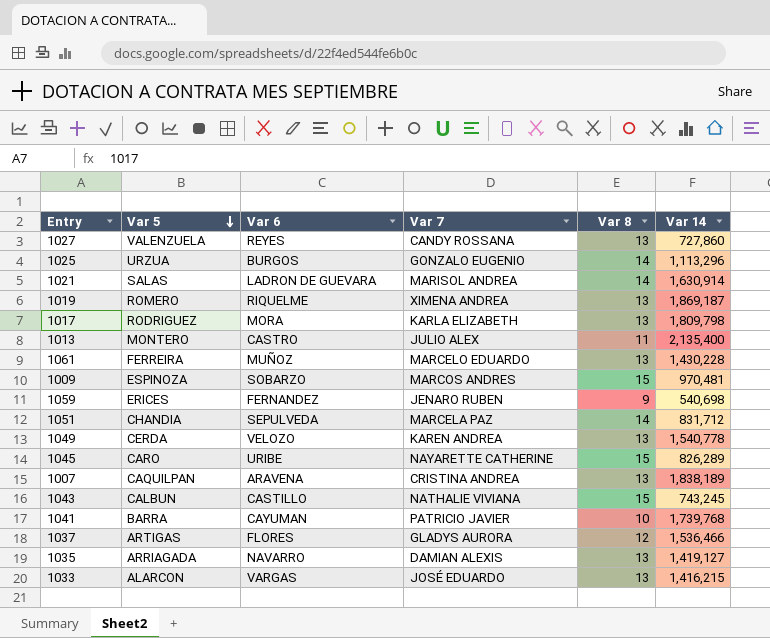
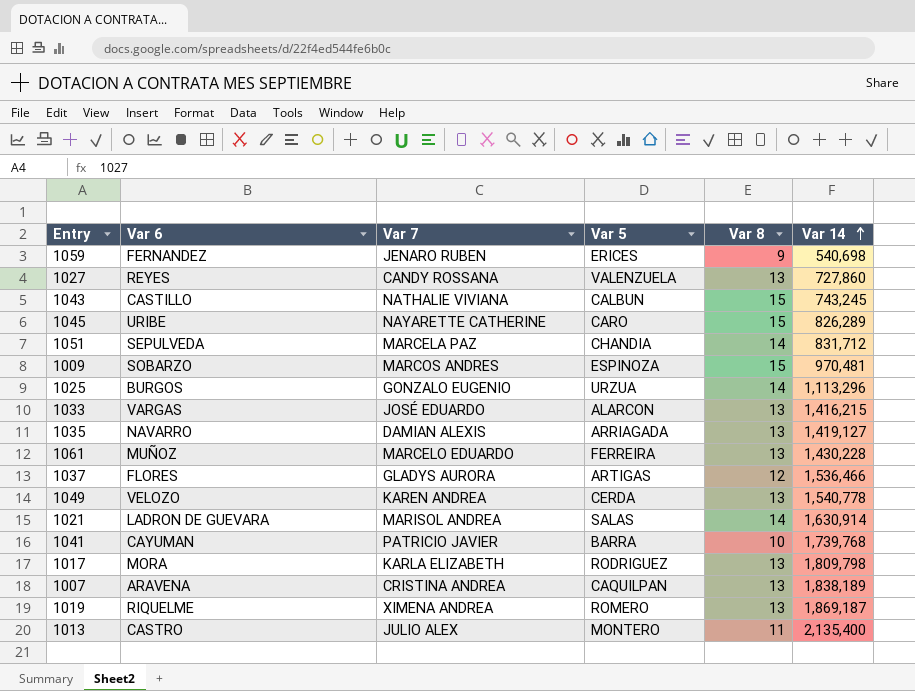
row order: Var 5 descending -> Var 14 ascending
column Var 5 | position: 2 -> 4

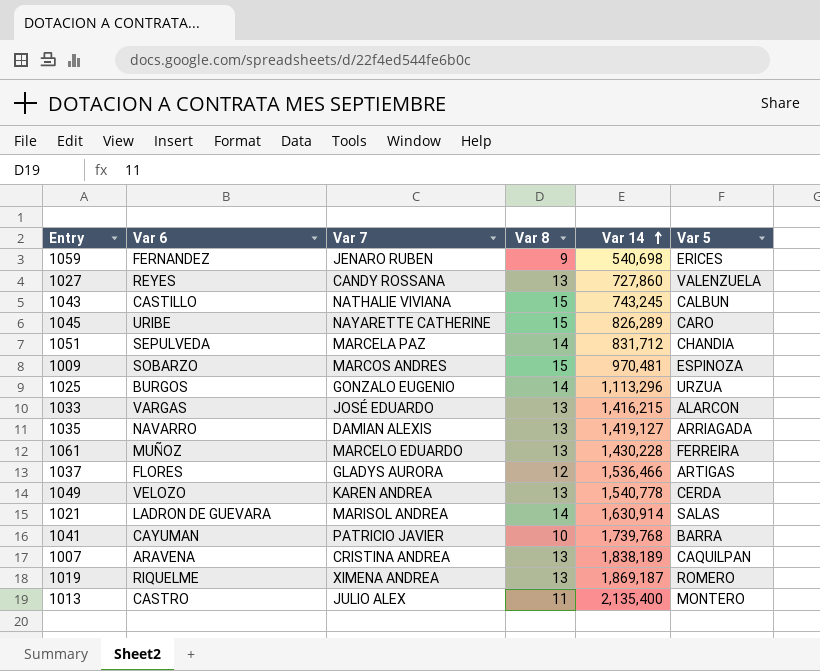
column Var 5 | position: 4 -> 6
row 1017: MORA | KARLA ELIZABETH | RODRIGUEZ | 13 | 1,809,798 -> none

